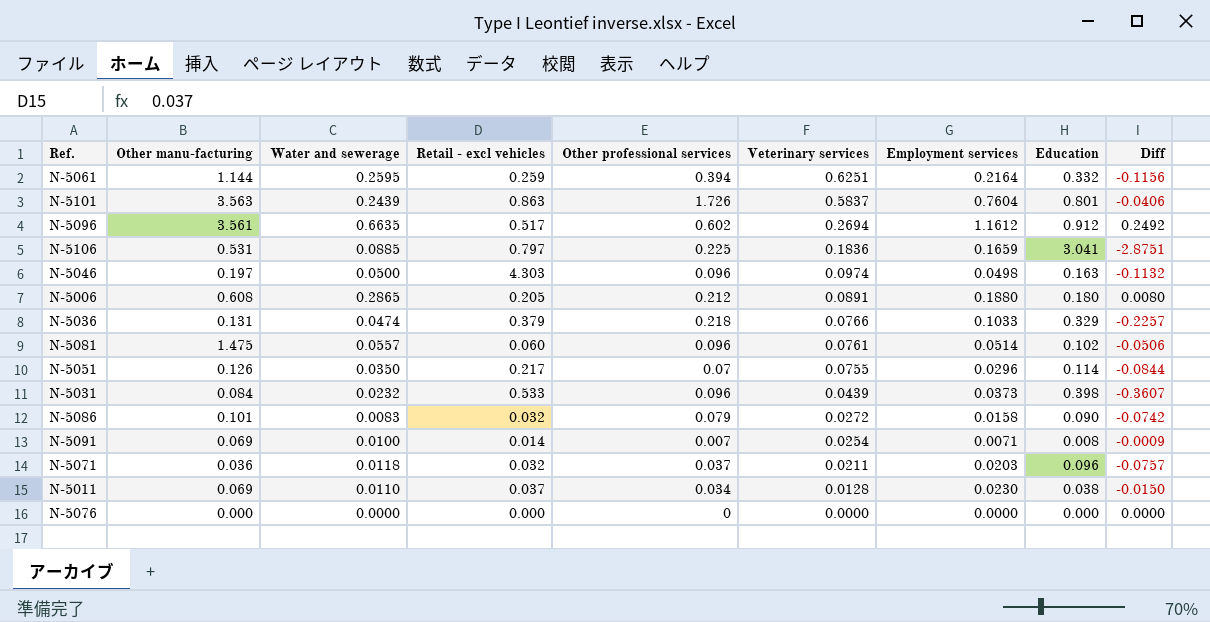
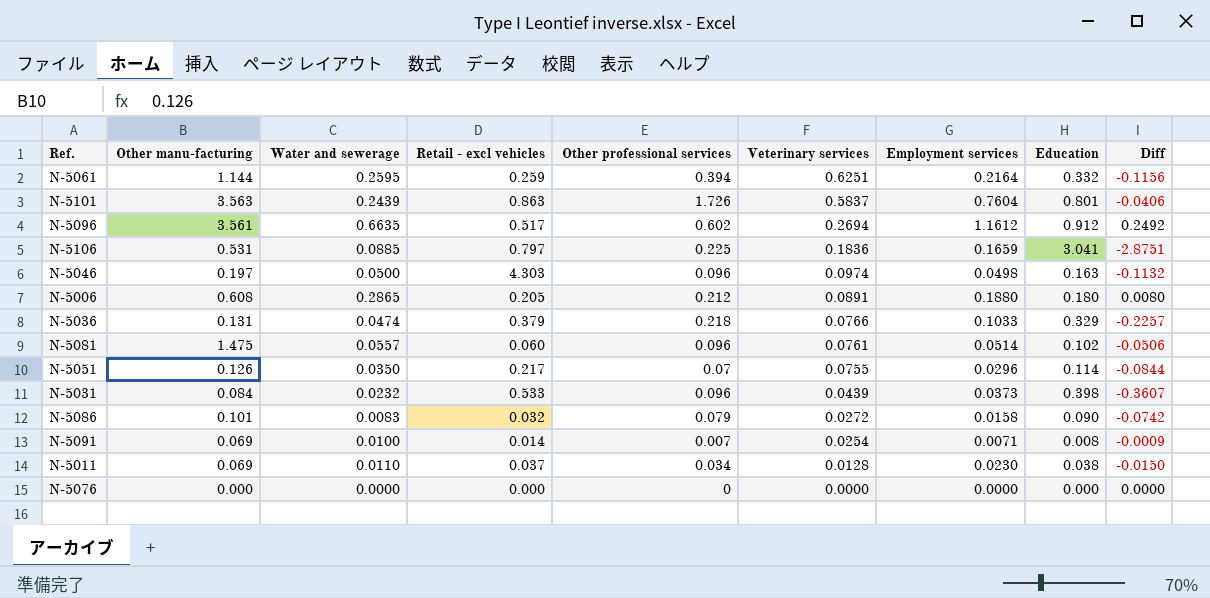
row N-5071: 0.036 | 0.0118 | 0.032 | 0.037 | 0.0211 | 0.0203 | 0.096 | -0.0757 -> none

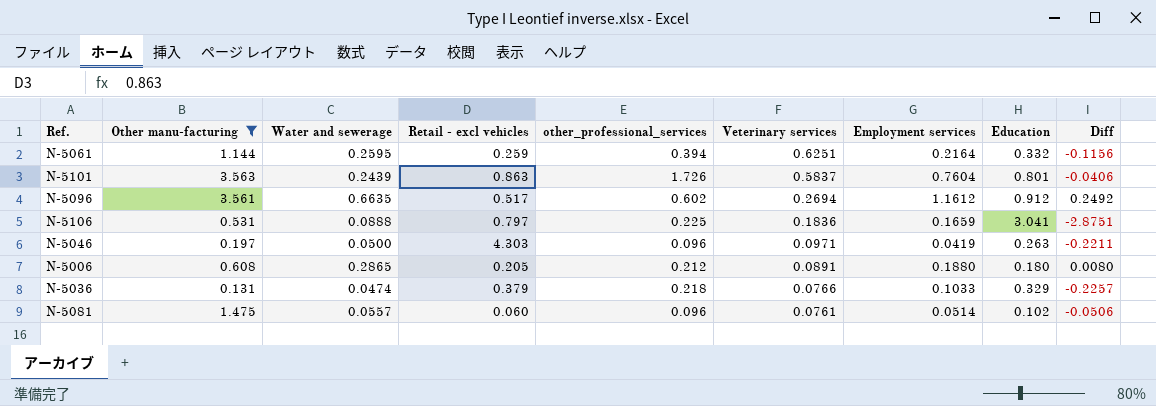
filter: none -> Other manu-facturing >= 0.131
column name: Other professional services -> other_professional_services
N-5106 | Water and sewerage: 0.0885 -> 0.0888
N-5046 | Veterinary services: 0.0974 -> 0.0971
N-5046 | Employment services: 0.0498 -> 0.0419
N-5046 | Education: 0.163 -> 0.263
N-5046 | Diff: -0.1132 -> -0.2211

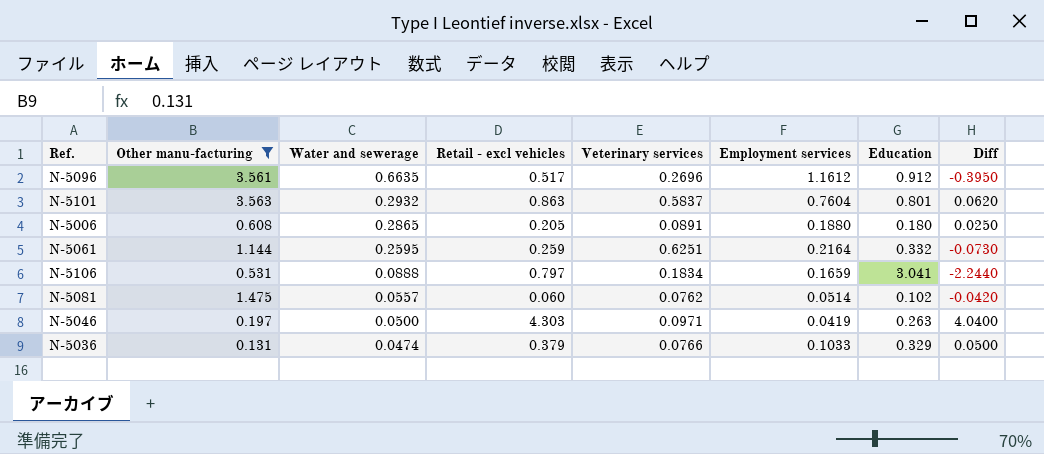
row order: Veterinary services descending -> Water and sewerage descending
column other_professional_services | position: 5 -> none
column Diff | formula: [Employment services] - [Education] -> [Retail - excl vehicles] - [Education]
N-5096 | Veterinary services: 0.2694 -> 0.2696
N-5101 | Water and sewerage: 0.2439 -> 0.2932
N-5106 | Veterinary services: 0.1836 -> 0.1834
N-5081 | Veterinary services: 0.0761 -> 0.0762

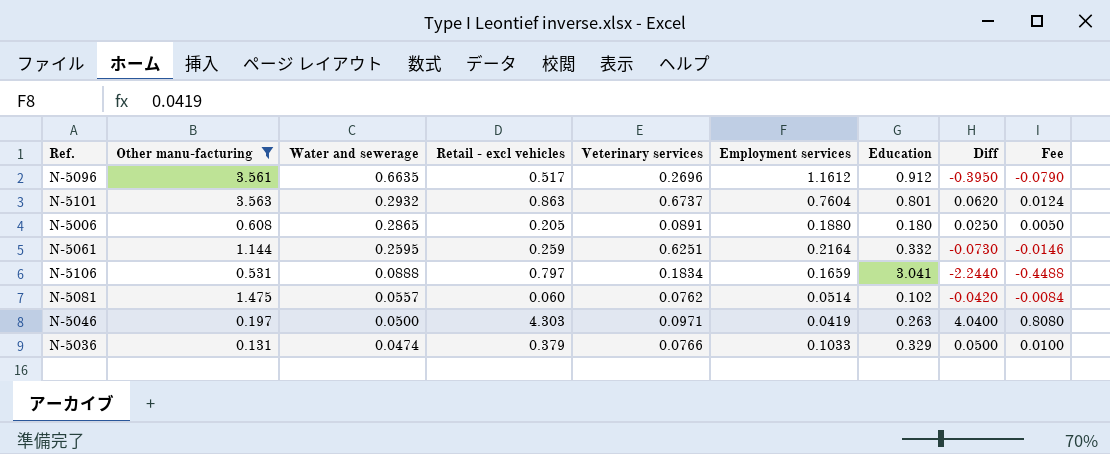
column Fee | formula: none -> [Diff] * 0.2
N-5101 | Veterinary services: 0.5837 -> 0.6737

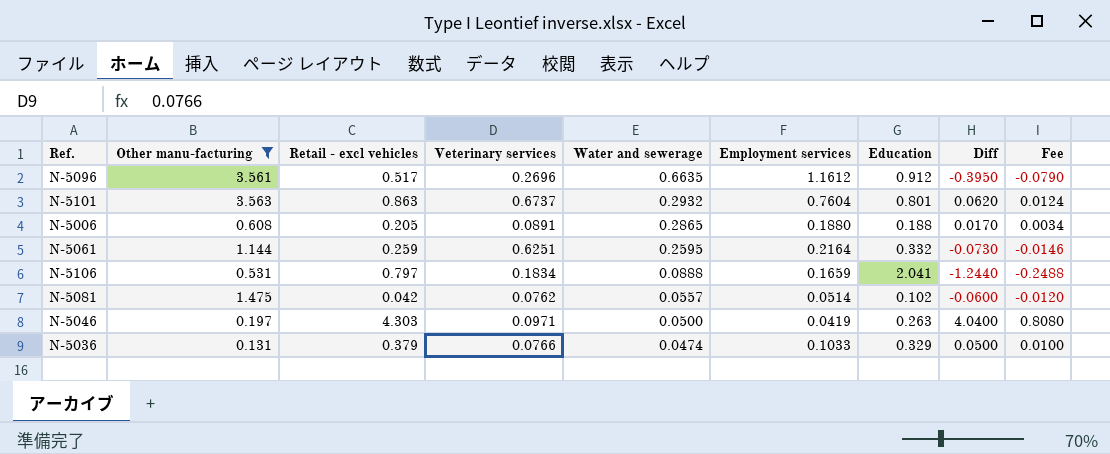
column Water and sewerage | position: 3 -> 5
N-5006 | Education: 0.180 -> 0.188
N-5006 | Diff: 0.0250 -> 0.0170
N-5006 | Fee: 0.0050 -> 0.0034
N-5106 | Education: 3.041 -> 2.041
N-5106 | Diff: -2.2440 -> -1.2440
N-5106 | Fee: -0.4488 -> -0.2488
N-5081 | Retail - excl vehicles: 0.060 -> 0.042
N-5081 | Diff: -0.0420 -> -0.0600
N-5081 | Fee: -0.0084 -> -0.0120

